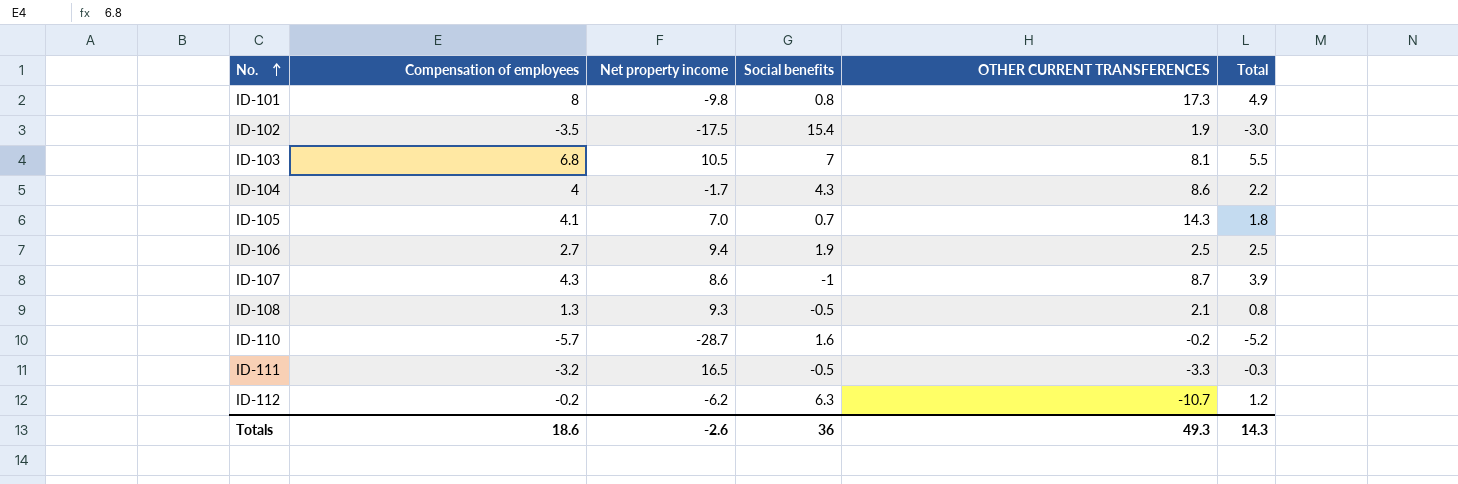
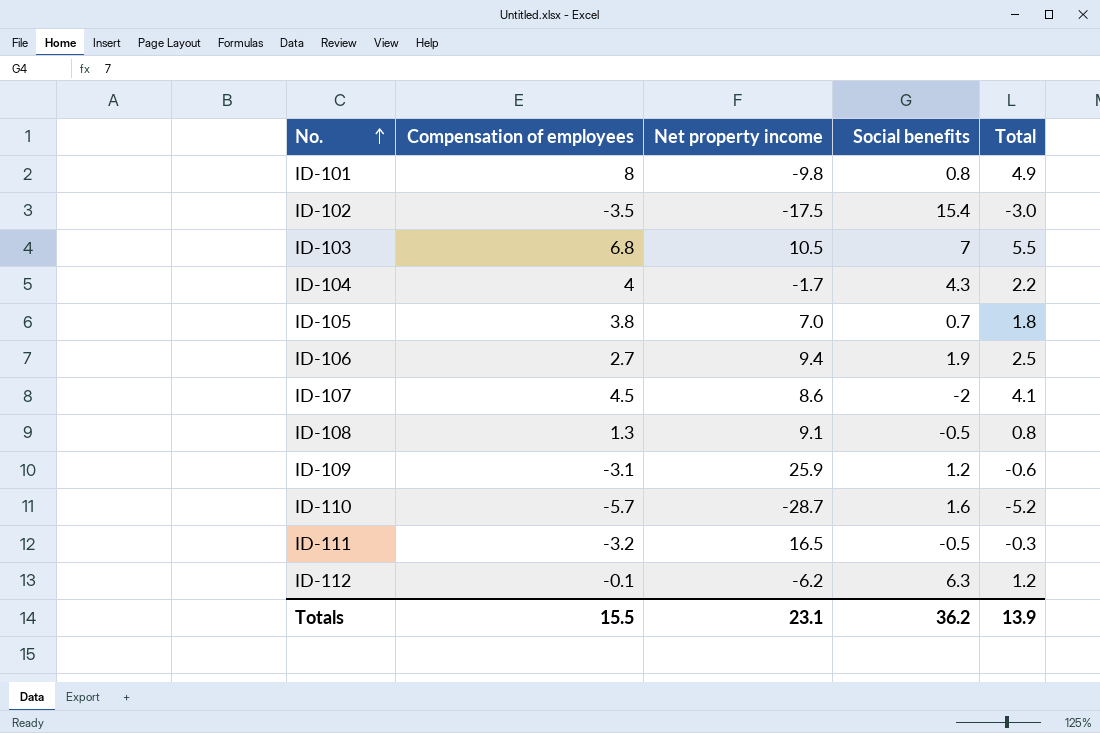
column OTHER CURRENT TRANSFERENCES | position: 5 -> none
ID-105 | Compensation of employees: 4.1 -> 3.8
ID-107 | Compensation of employees: 4.3 -> 4.5
ID-107 | Social benefits: -1 -> -2
ID-107 | Total: 3.9 -> 4.1
ID-108 | Net property income: 9.3 -> 9.1
row ID-109: none -> -3.1 | 25.9 | 1.2 | -0.6
ID-112 | Compensation of employees: -0.2 -> -0.1
Totals | Compensation of employees: 18.6 -> 15.5
Totals | Net property income: -2.6 -> 23.1
Totals | Social benefits: 36 -> 36.2
Totals | Total: 14.3 -> 13.9

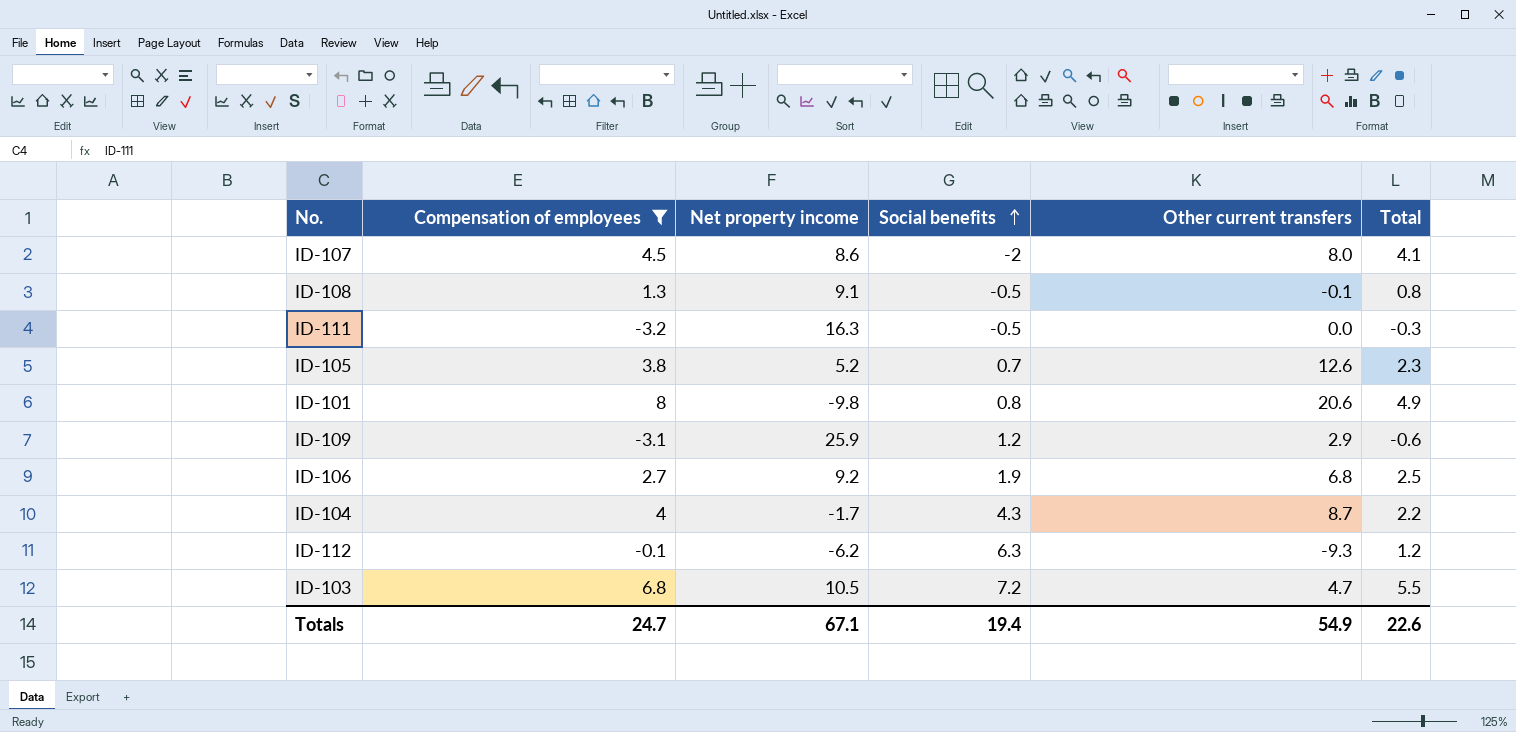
filter: none -> Compensation of employees >= -3.2
row order: No. ascending -> Social benefits ascending
column Other current transfers | position: none -> 5
ID-111 | Net property income: 16.5 -> 16.3
ID-105 | Net property income: 7.0 -> 5.2
ID-105 | Total: 1.8 -> 2.3
ID-106 | Net property income: 9.4 -> 9.2
ID-103 | Social benefits: 7 -> 7.2
Totals | Compensation of employees: 15.5 -> 24.7
Totals | Net property income: 23.1 -> 67.1
Totals | Social benefits: 36.2 -> 19.4
Totals | Total: 13.9 -> 22.6

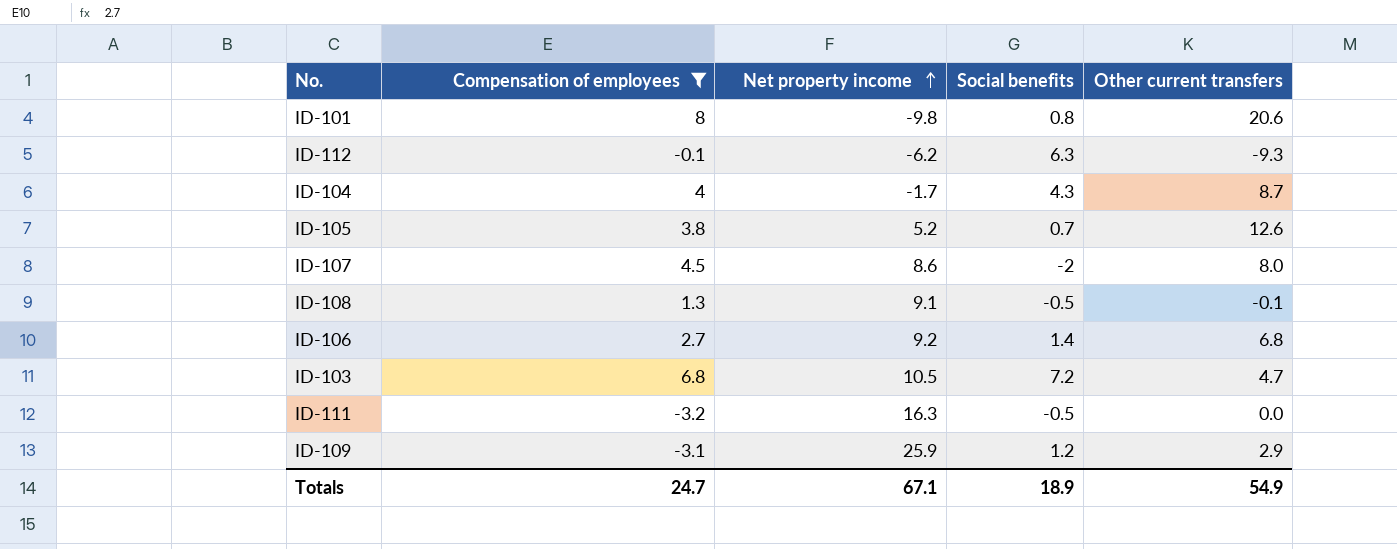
row order: Social benefits ascending -> Net property income ascending
column Total | position: 6 -> none
ID-106 | Social benefits: 1.9 -> 1.4
Totals | Social benefits: 19.4 -> 18.9

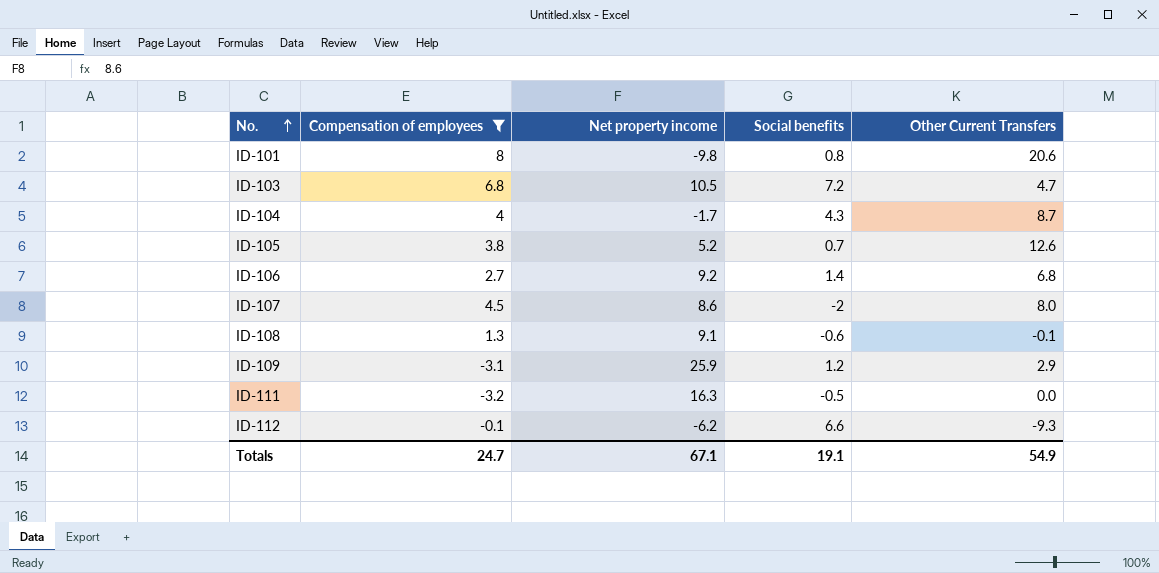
row order: Net property income ascending -> No. ascending
column name: Other current transfers -> Other Current Transfers
ID-108 | Social benefits: -0.5 -> -0.6
ID-112 | Social benefits: 6.3 -> 6.6
Totals | Social benefits: 18.9 -> 19.1

